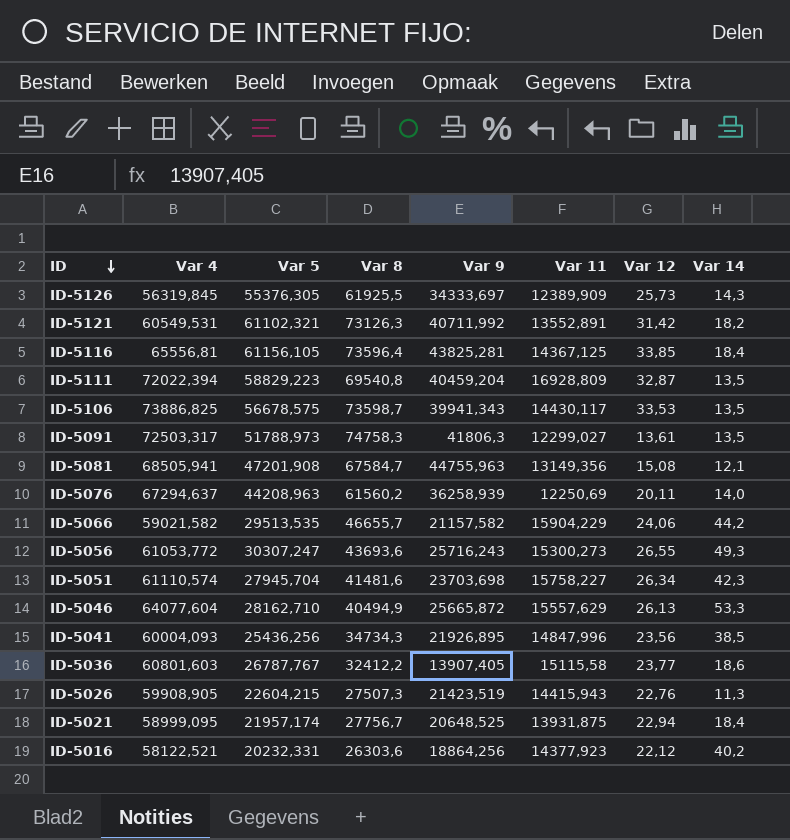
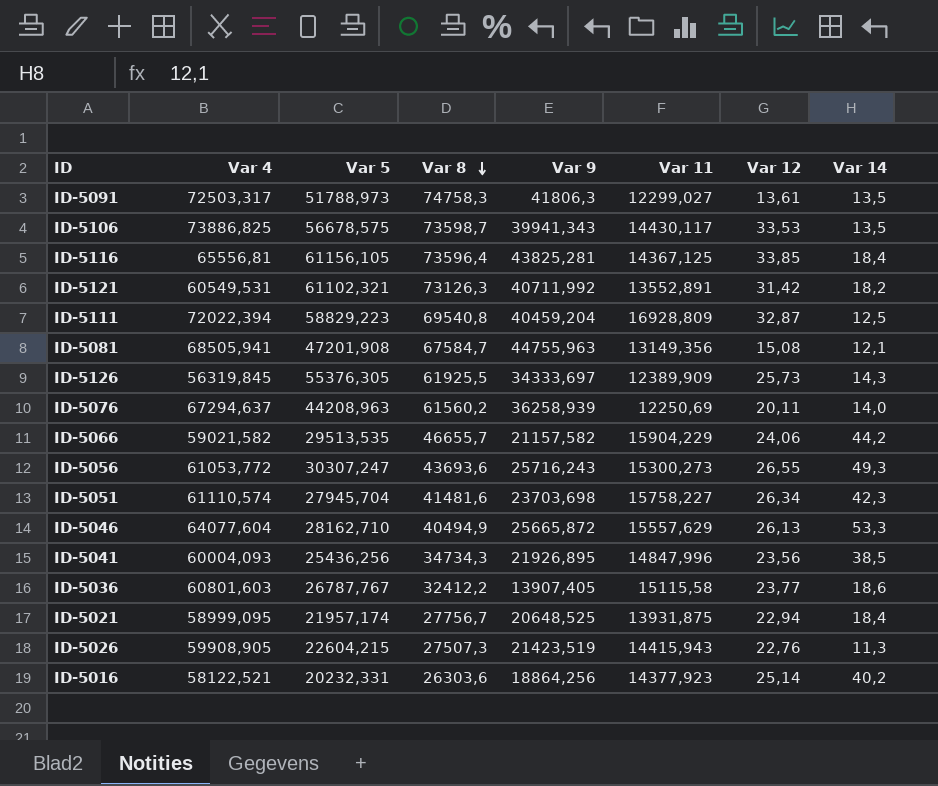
row order: ID descending -> Var 8 descending
ID-5111 | Var 14: 13,5 -> 12,5
ID-5016 | Var 12: 22,12 -> 25,14

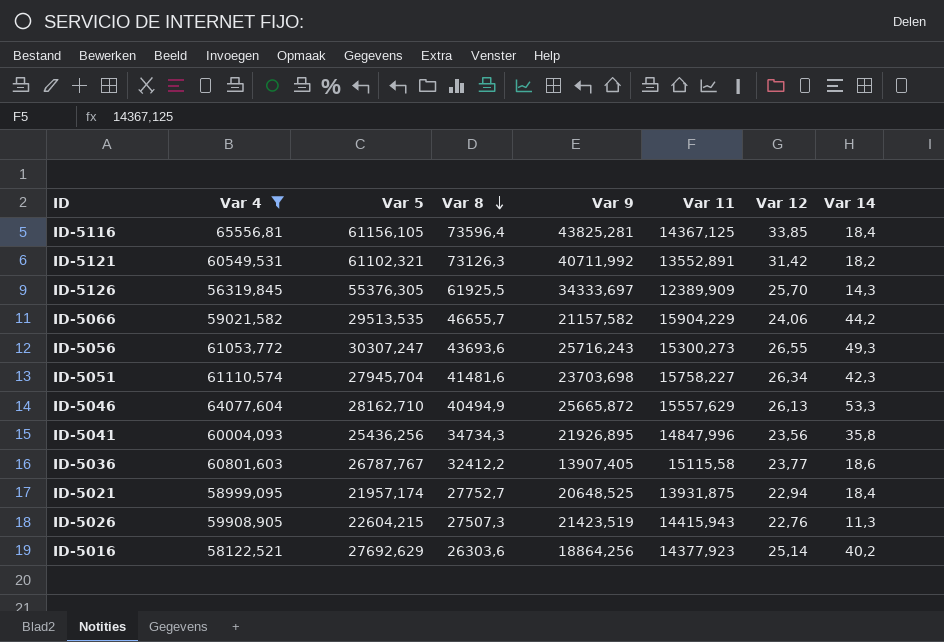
filter: none -> Var 4 <= 65556,81
ID-5126 | Var 12: 25,73 -> 25,70
ID-5041 | Var 14: 38,5 -> 35,8
ID-5021 | Var 8: 27756,7 -> 27752,7
ID-5016 | Var 5: 20232,331 -> 27692,629

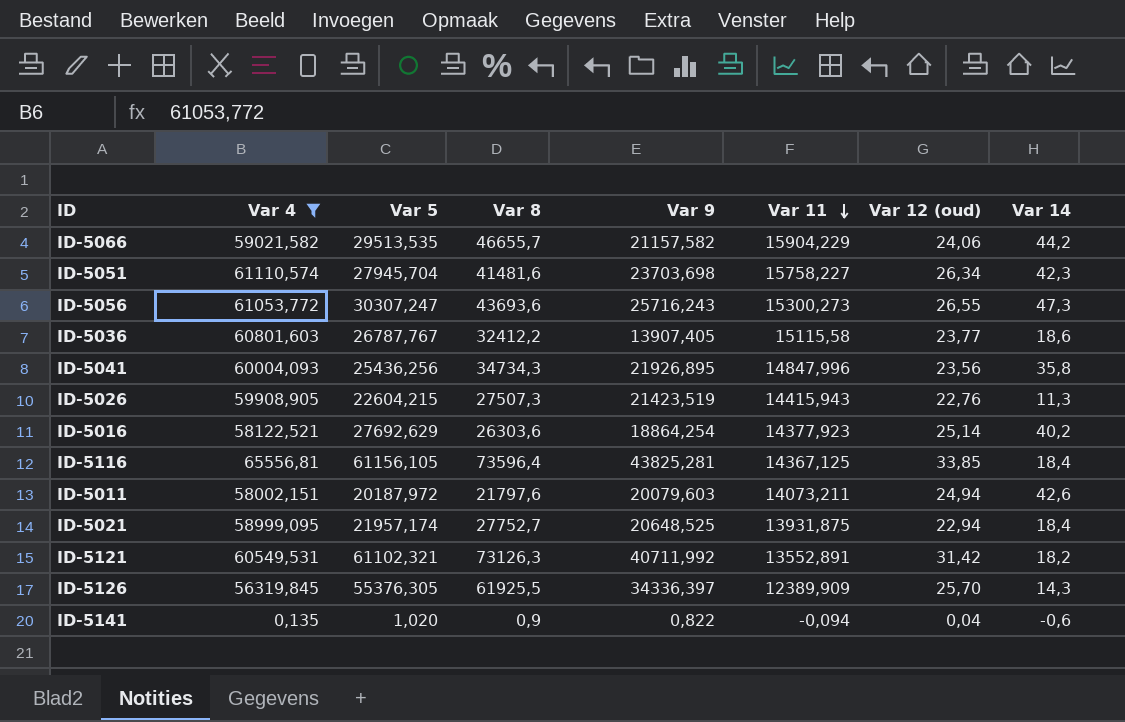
row order: Var 8 descending -> Var 11 descending
column name: Var 12 -> Var 12 (oud)
row ID-5046: 64077,604 | 28162,710 | 40494,9 | 25665,872 | 15557,629 | 26,13 | 53,3 -> none
ID-5056 | Var 14: 49,3 -> 47,3
ID-5016 | Var 9: 18864,256 -> 18864,254
row ID-5011: none -> 58002,151 | 20187,972 | 21797,6 | 20079,603 | 14073,211 | 24,94 | 42,6
ID-5126 | Var 9: 34333,697 -> 34336,397
row ID-5141: none -> 0,135 | 1,020 | 0,9 | 0,822 | -0,094 | 0,04 | -0,6

